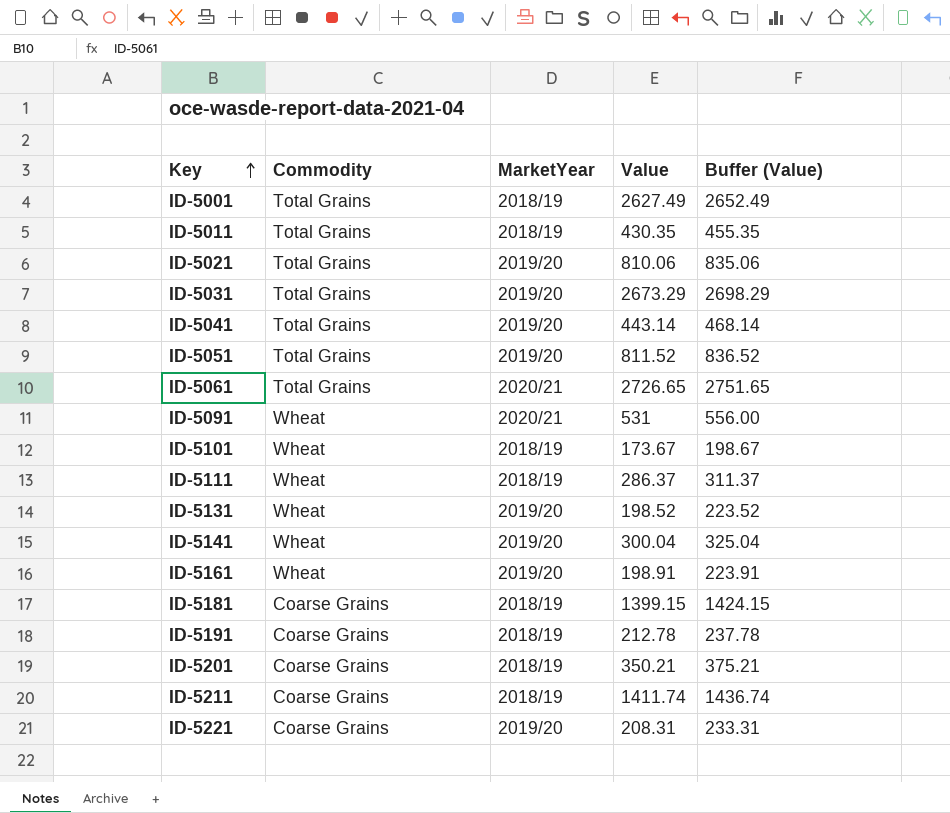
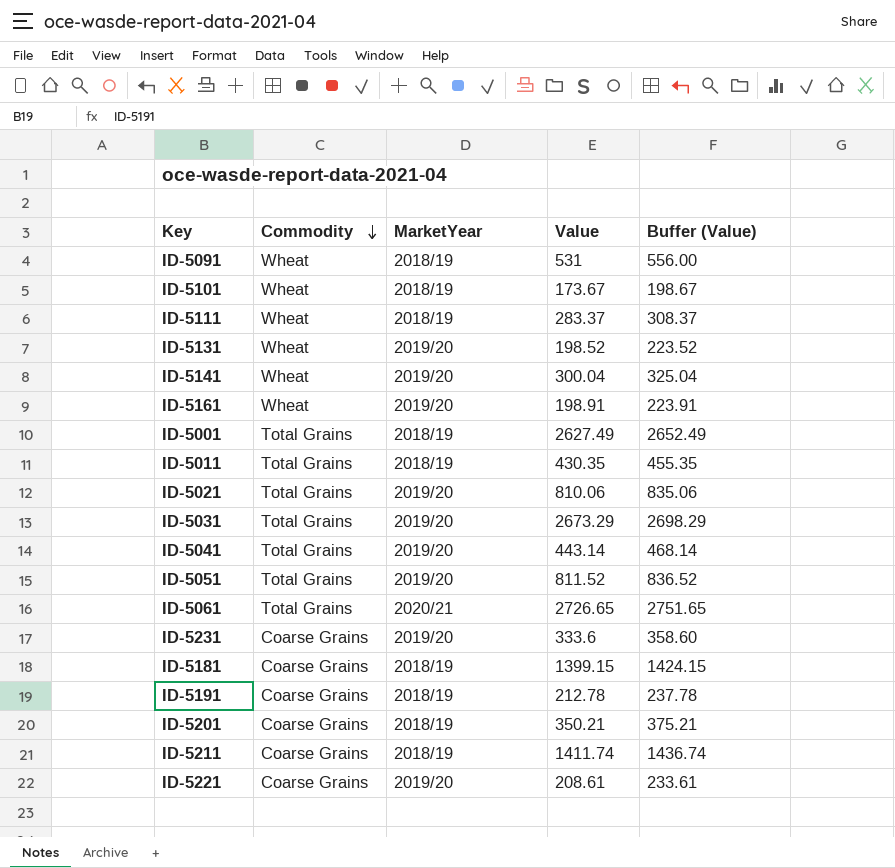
row order: Key ascending -> Commodity descending
ID-5091 | MarketYear: 2020/21 -> 2018/19
ID-5111 | Value: 286.37 -> 283.37
ID-5111 | Buffer (Value): 311.37 -> 308.37
row ID-5231: none -> Coarse Grains | 2019/20 | 333.6 | 358.60
ID-5221 | Value: 208.31 -> 208.61
ID-5221 | Buffer (Value): 233.31 -> 233.61

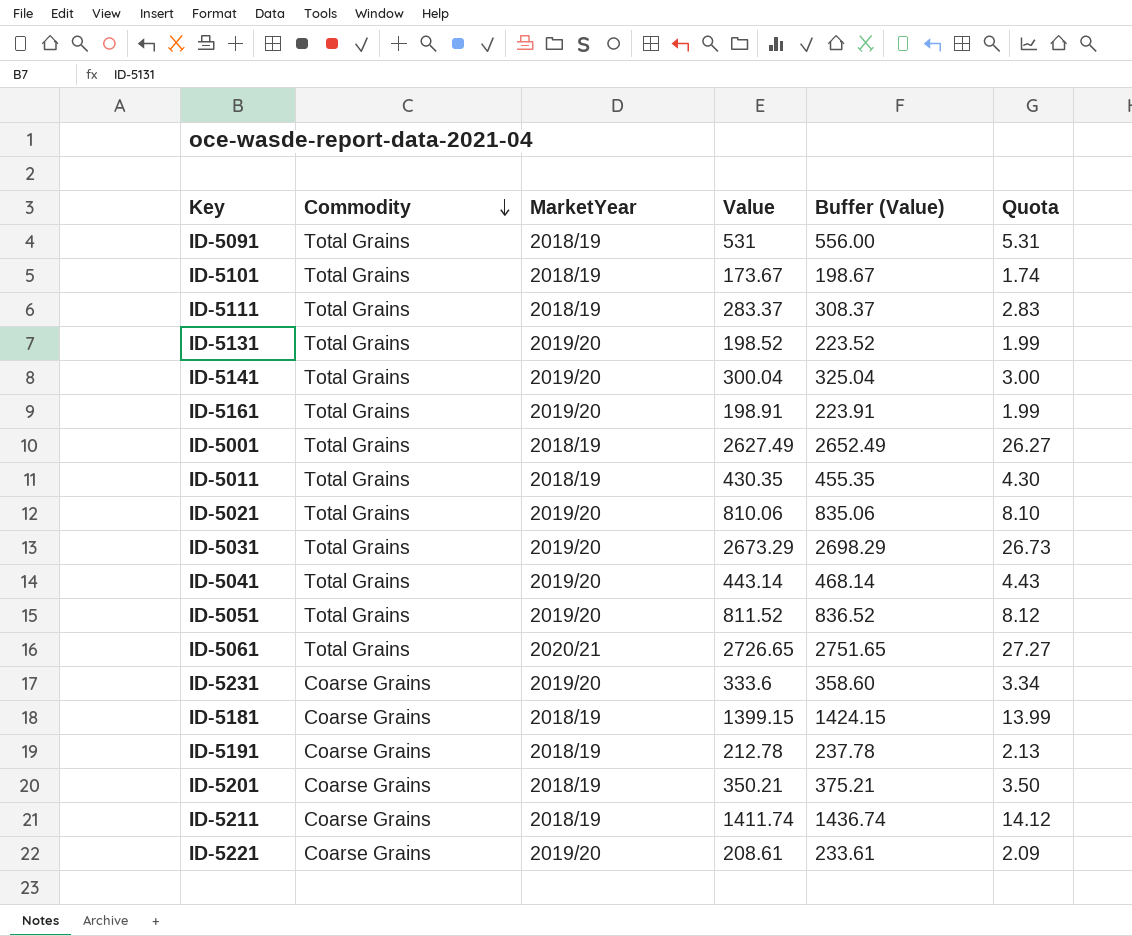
column Quota | formula: none -> [Value] * 0.01
ID-5091 | Commodity: Wheat -> Total Grains
ID-5101 | Commodity: Wheat -> Total Grains
ID-5111 | Commodity: Wheat -> Total Grains
ID-5131 | Commodity: Wheat -> Total Grains
ID-5141 | Commodity: Wheat -> Total Grains
ID-5161 | Commodity: Wheat -> Total Grains

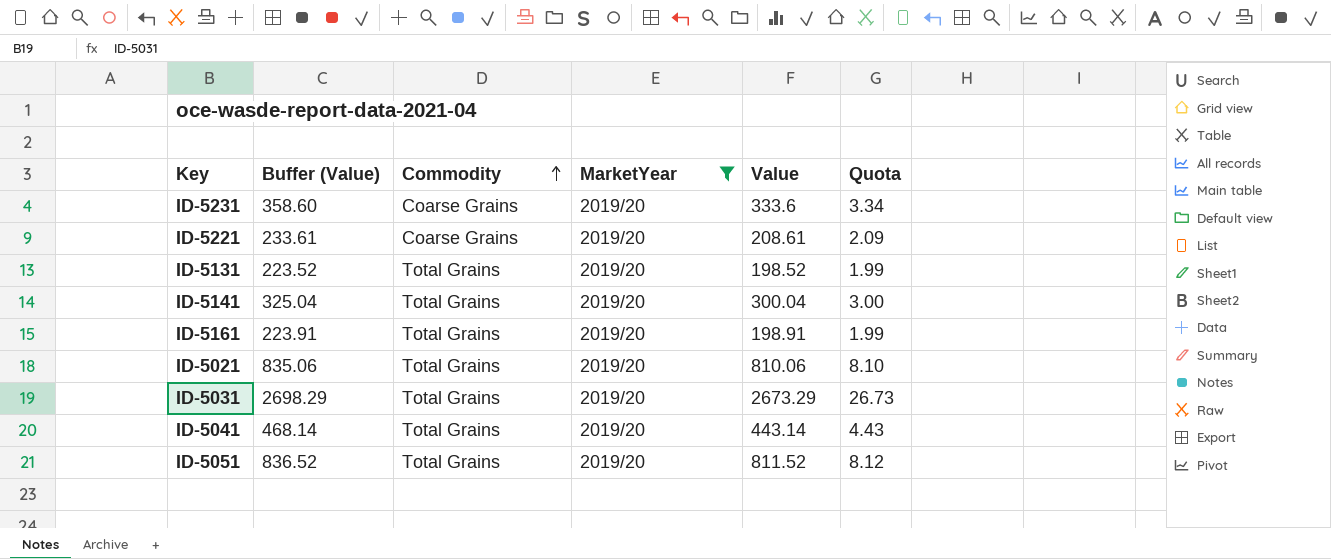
filter: none -> MarketYear = 2019/20
row order: Commodity descending -> Commodity ascending
column Buffer (Value) | position: 5 -> 2

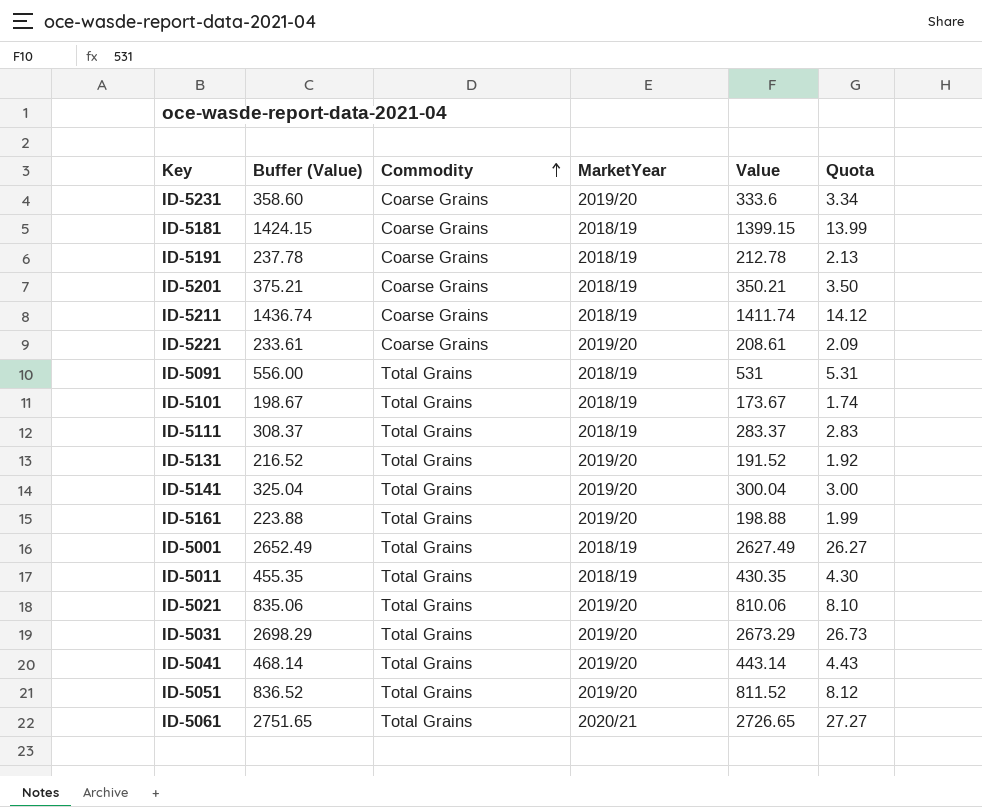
filter: MarketYear = 2019/20 -> none
ID-5131 | Buffer (Value): 223.52 -> 216.52
ID-5131 | Value: 198.52 -> 191.52
ID-5131 | Quota: 1.99 -> 1.92
ID-5161 | Buffer (Value): 223.91 -> 223.88
ID-5161 | Value: 198.91 -> 198.88

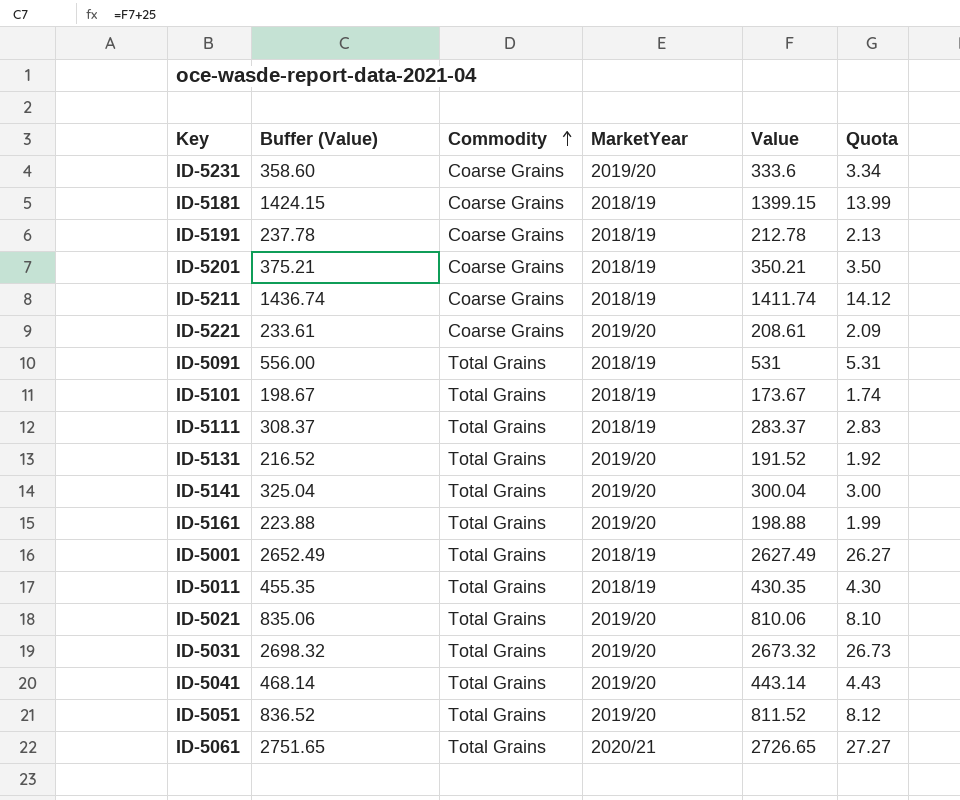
ID-5031 | Buffer (Value): 2698.29 -> 2698.32
ID-5031 | Value: 2673.29 -> 2673.32

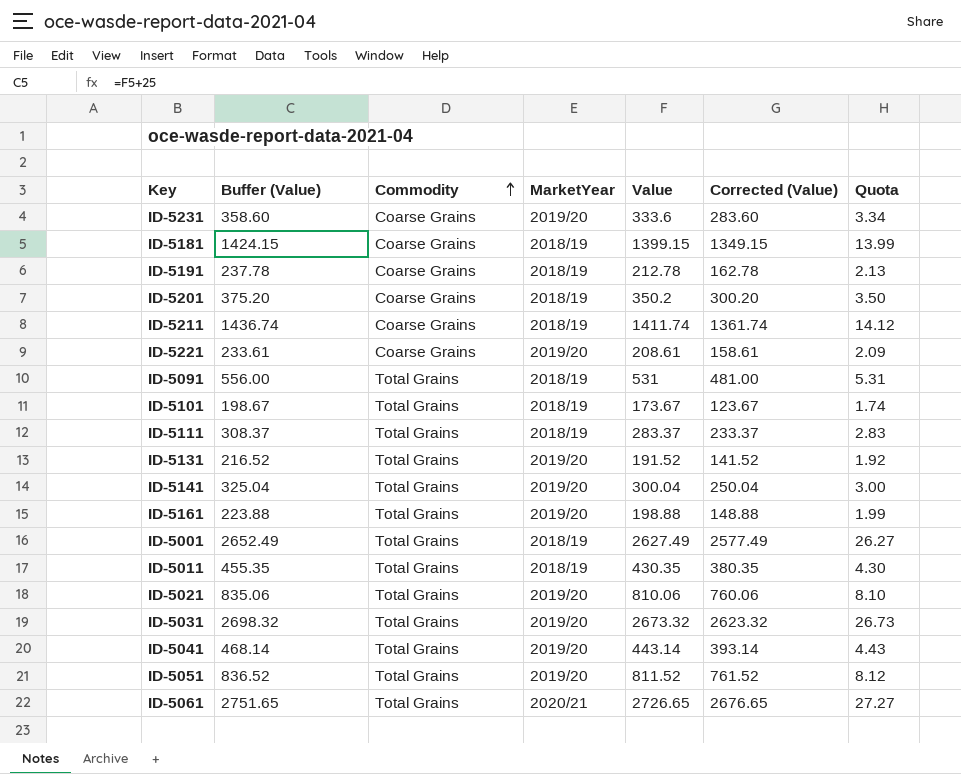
column Corrected (Value) | formula: none -> [Value] - 50
ID-5201 | Buffer (Value): 375.21 -> 375.20
ID-5201 | Value: 350.21 -> 350.2

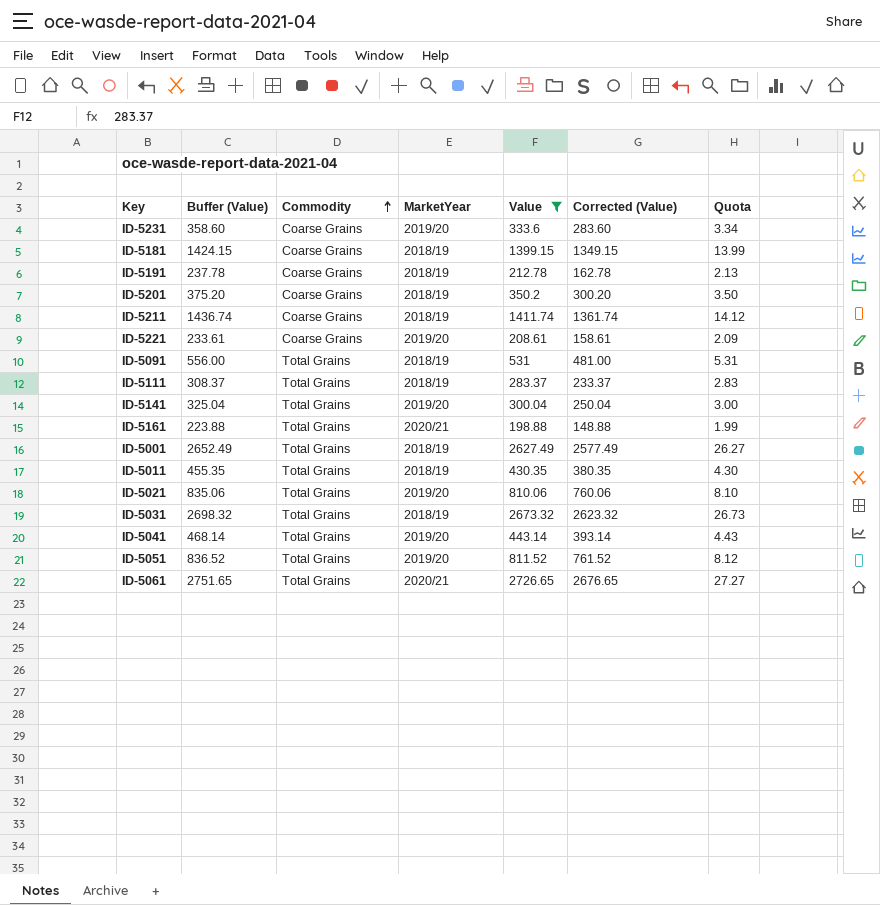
filter: none -> Value >= 198.88
ID-5161 | MarketYear: 2019/20 -> 2020/21
ID-5031 | MarketYear: 2019/20 -> 2018/19

